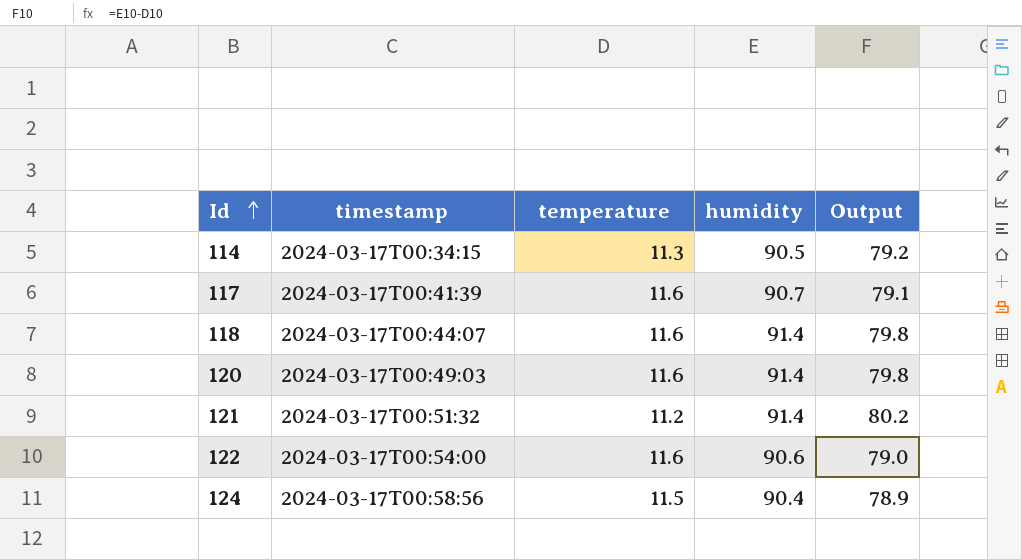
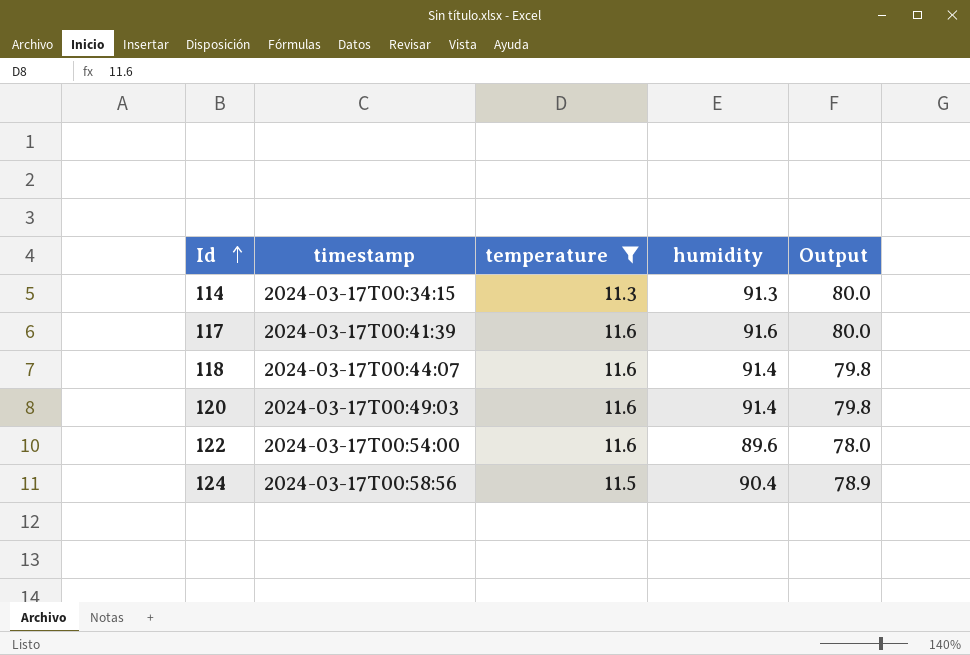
filter: none -> temperature != 11.2
114 | humidity: 90.5 -> 91.3
114 | Output: 79.2 -> 80.0
117 | humidity: 90.7 -> 91.6
117 | Output: 79.1 -> 80.0
122 | humidity: 90.6 -> 89.6
122 | Output: 79.0 -> 78.0

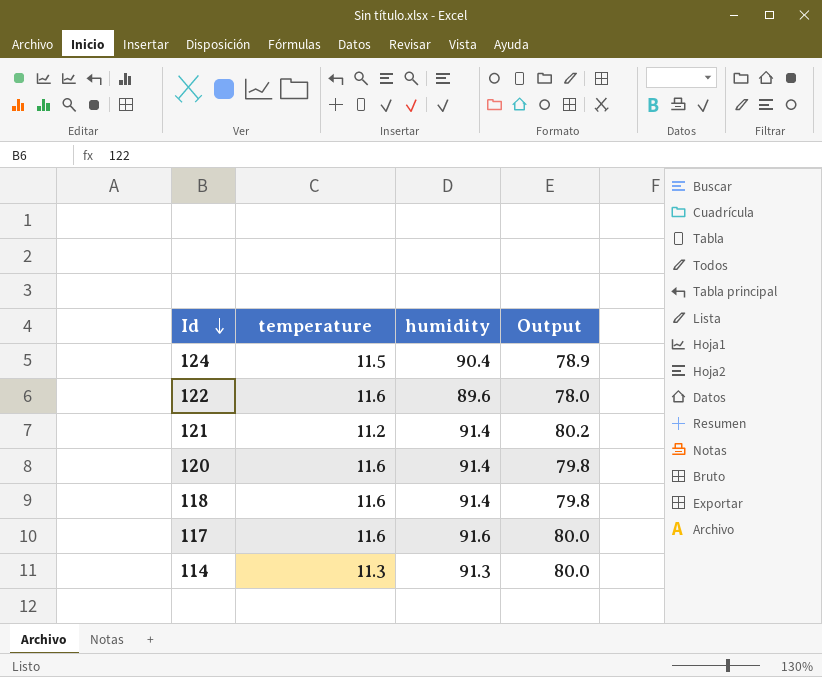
filter: temperature != 11.2 -> none
row order: Id ascending -> Id descending
column timestamp | position: 2 -> none

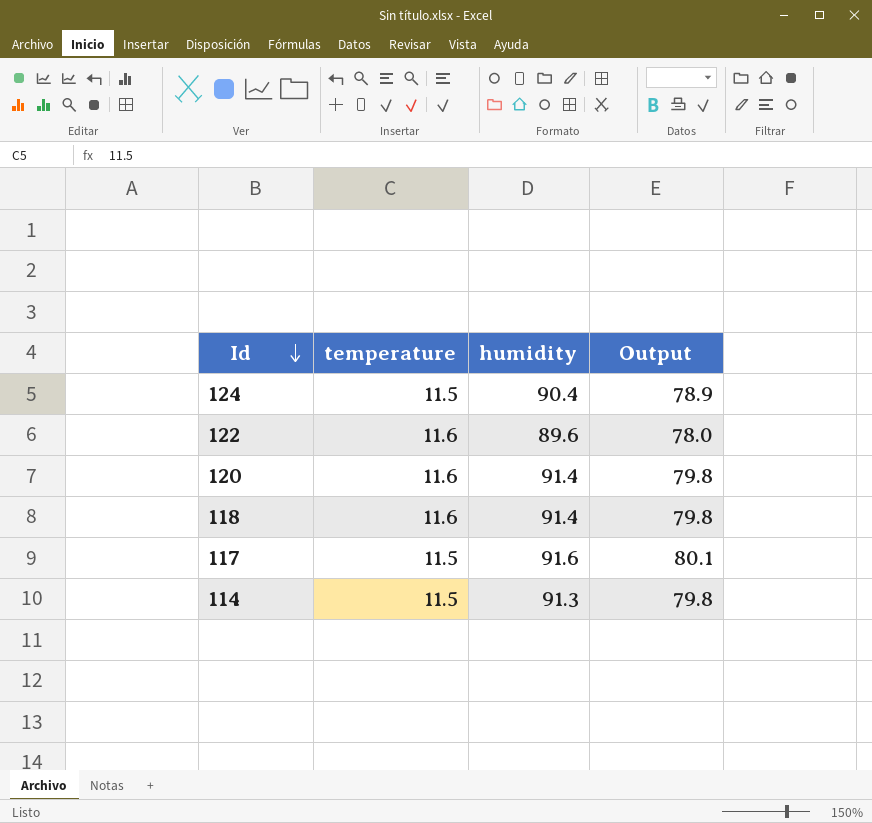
row 121: 11.2 | 91.4 | 80.2 -> none
117 | temperature: 11.6 -> 11.5
117 | Output: 80.0 -> 80.1
114 | temperature: 11.3 -> 11.5
114 | Output: 80.0 -> 79.8

